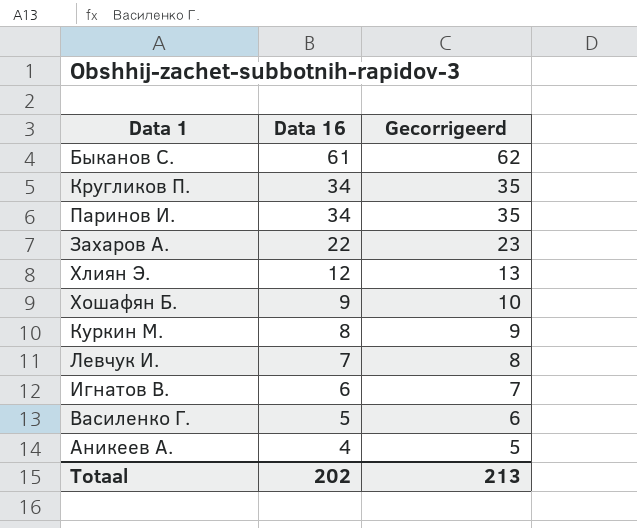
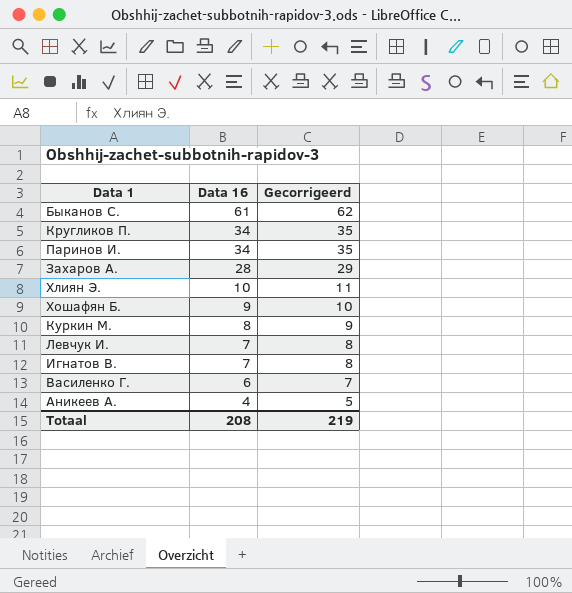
Захаров А. | Data 16: 22 -> 28
Захаров А. | Gecorrigeerd: 23 -> 29
Хлиян Э. | Data 16: 12 -> 10
Хлиян Э. | Gecorrigeerd: 13 -> 11
Игнатов В. | Data 16: 6 -> 7
Игнатов В. | Gecorrigeerd: 7 -> 8
Василенко Г. | Data 16: 5 -> 6
Василенко Г. | Gecorrigeerd: 6 -> 7
Totaal | Data 16: 202 -> 208
Totaal | Gecorrigeerd: 213 -> 219

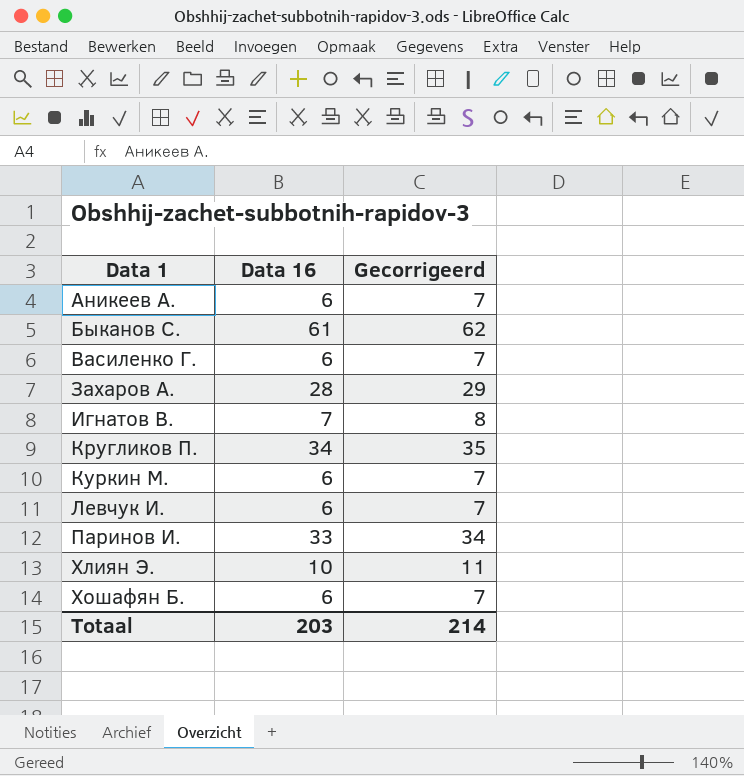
row order: Data 16 descending -> Data 1 ascending
Аникеев А. | Data 16: 4 -> 6
Аникеев А. | Gecorrigeerd: 5 -> 7
Куркин М. | Data 16: 8 -> 6
Куркин М. | Gecorrigeerd: 9 -> 7
Левчук И. | Data 16: 7 -> 6
Левчук И. | Gecorrigeerd: 8 -> 7
Паринов И. | Data 16: 34 -> 33
Паринов И. | Gecorrigeerd: 35 -> 34
Хошафян Б. | Data 16: 9 -> 6
Хошафян Б. | Gecorrigeerd: 10 -> 7
Totaal | Data 16: 208 -> 203
Totaal | Gecorrigeerd: 219 -> 214

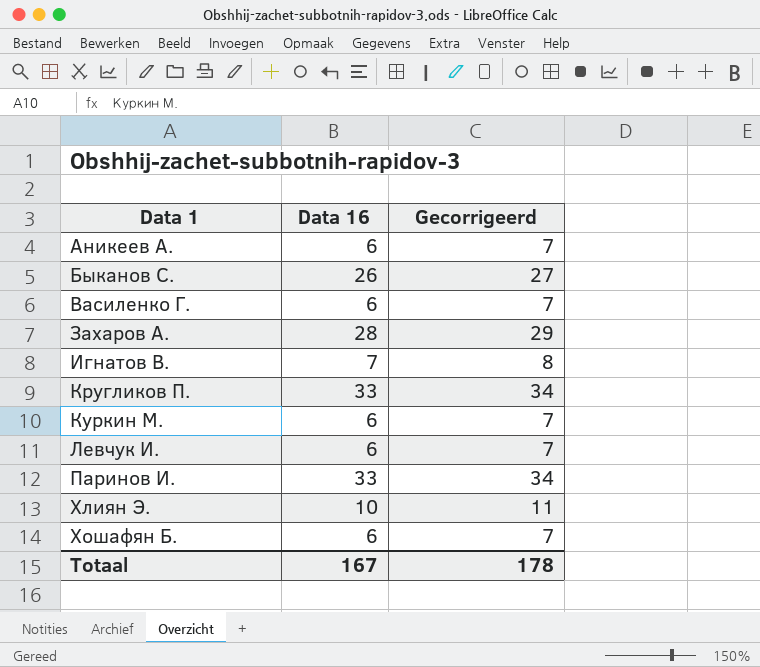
Быканов С. | Data 16: 61 -> 26
Быканов С. | Gecorrigeerd: 62 -> 27
Кругликов П. | Data 16: 34 -> 33
Кругликов П. | Gecorrigeerd: 35 -> 34
Totaal | Data 16: 203 -> 167
Totaal | Gecorrigeerd: 214 -> 178

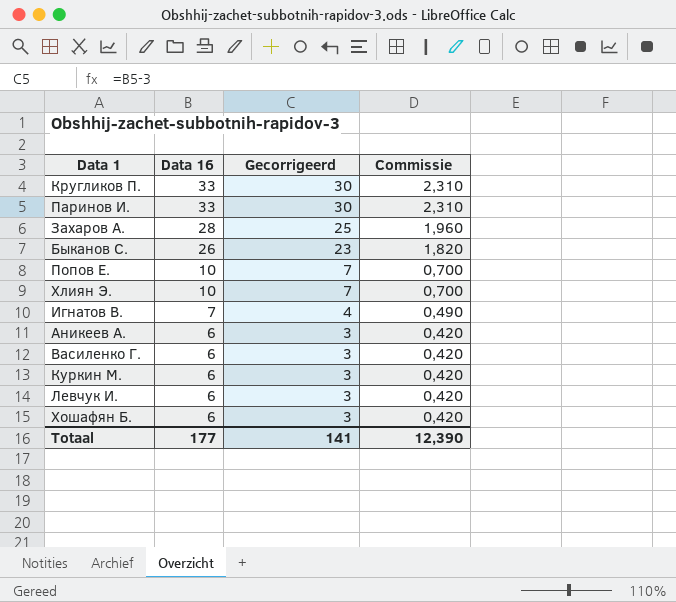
row order: Data 1 ascending -> Data 16 descending
column Gecorrigeerd | formula: [Data 16] + 1 -> [Data 16] - 3
column Commissie | formula: none -> [Data 16] * 0,07
row Попов Е.: none -> 10 | 7 | 0,700
Totaal | Data 16: 167 -> 177
Totaal | Gecorrigeerd: 178 -> 141

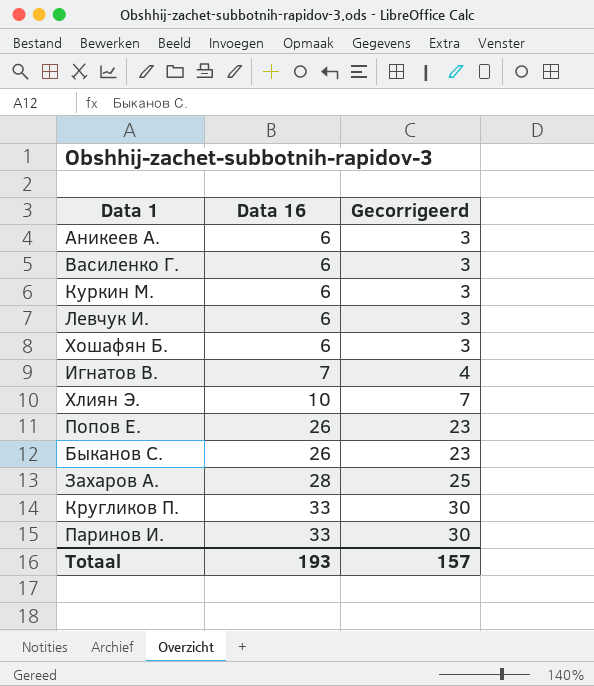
row order: Data 16 descending -> Data 16 ascending
column Commissie | formula: [Data 16] * 0,07 -> none
Попов Е. | Data 16: 10 -> 26
Попов Е. | Gecorrigeerd: 7 -> 23
Totaal | Data 16: 177 -> 193
Totaal | Gecorrigeerd: 141 -> 157

